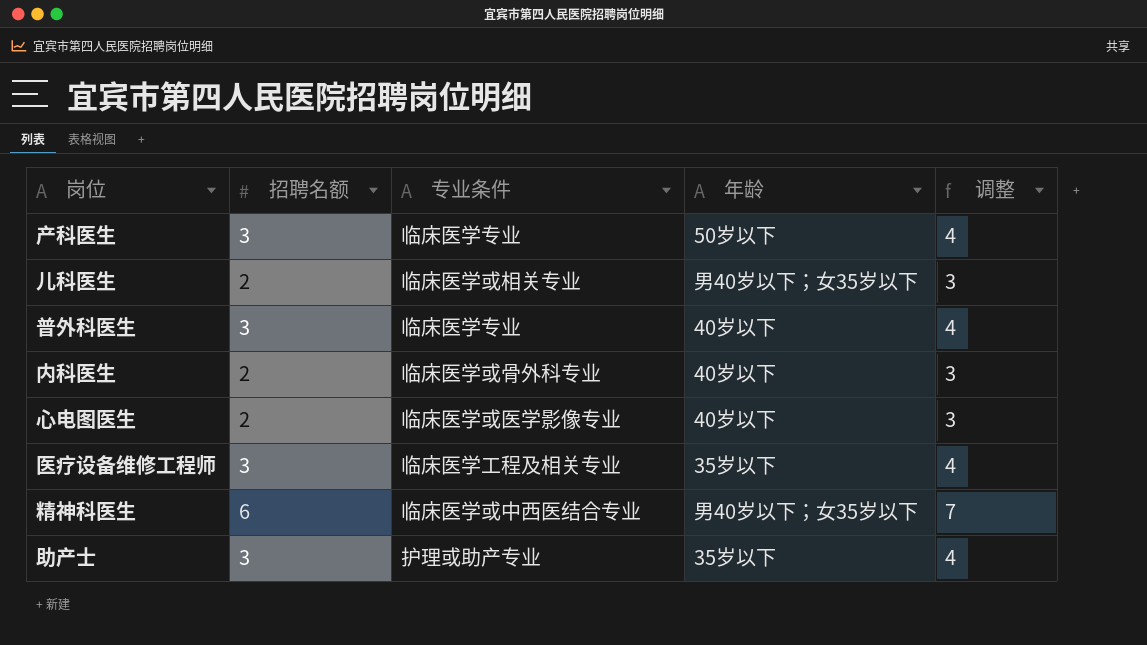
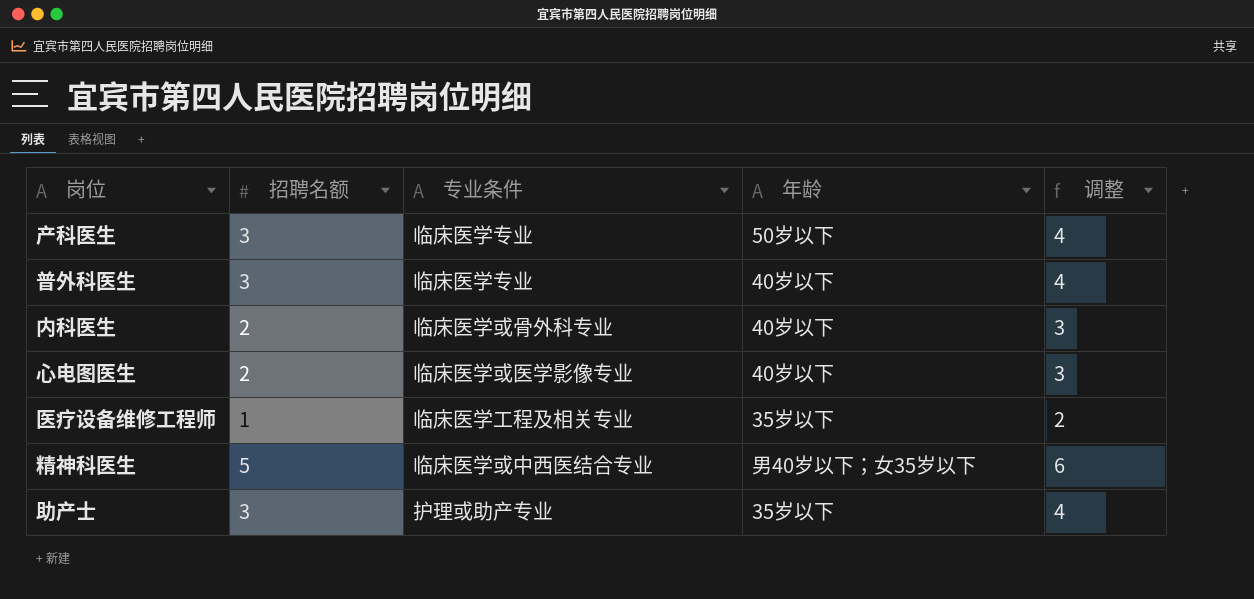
row 儿科医生: 2 | 临床医学或相关专业 | 男40岁以下；女35岁以下 | 3 -> none
医疗设备维修工程师 | 招聘名额: 3 -> 1
医疗设备维修工程师 | 调整: 4 -> 2
精神科医生 | 招聘名额: 6 -> 5
精神科医生 | 调整: 7 -> 6

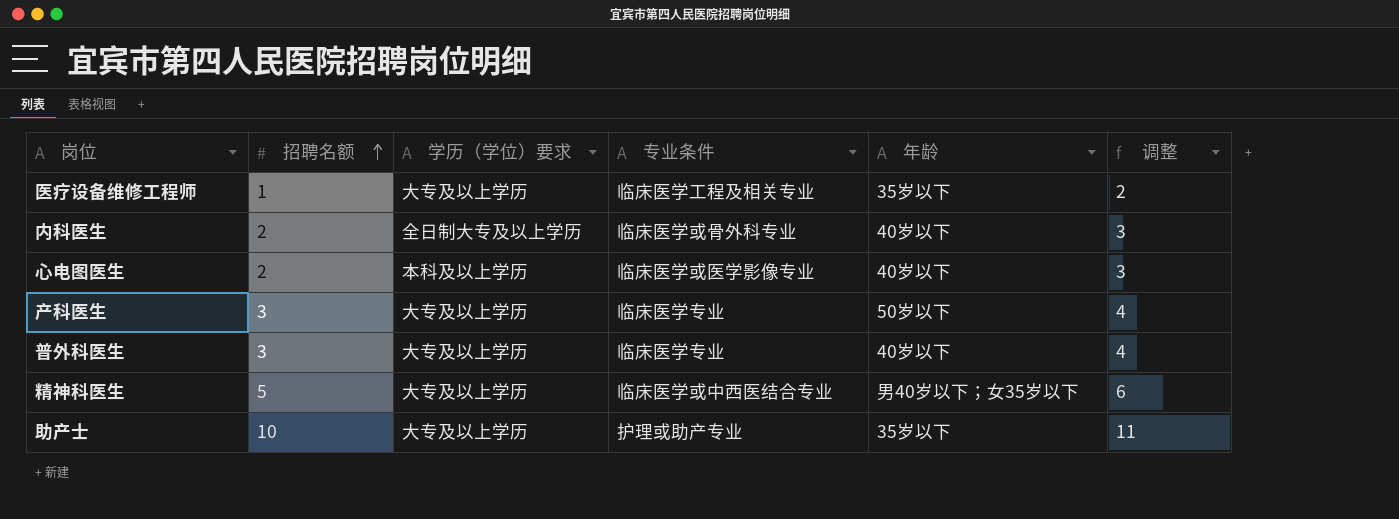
row order: none -> 招聘名额 ascending
column 学历（学位）要求 | position: none -> 3
助产士 | 招聘名额: 3 -> 10
助产士 | 调整: 4 -> 11

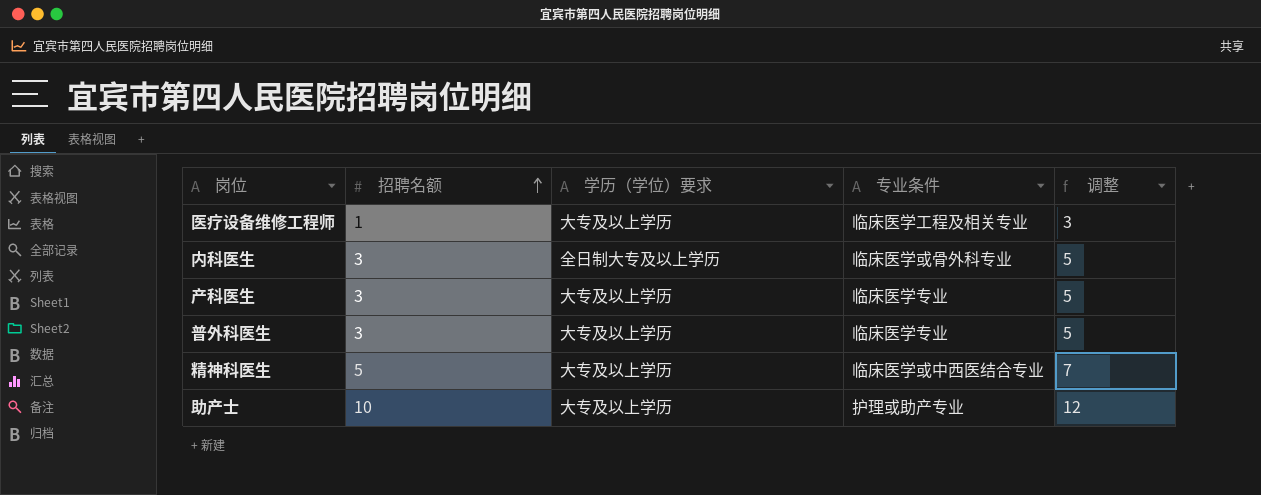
column 年龄 | position: 5 -> none
column 调整 | formula: [招聘名额] + 1 -> [招聘名额] + 2
row 心电图医生: 2 | 本科及以上学历 | 临床医学或医学影像专业 | 40岁以下 | 3 -> none
内科医生 | 招聘名额: 2 -> 3

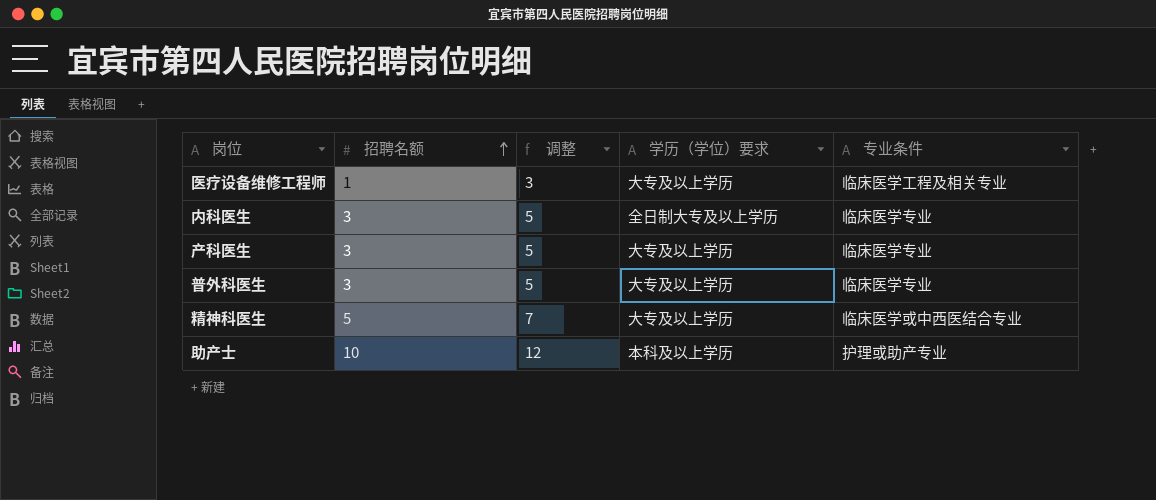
column 调整 | position: 5 -> 3
内科医生 | 专业条件: 临床医学或骨外科专业 -> 临床医学专业
助产士 | 学历（学位）要求: 大专及以上学历 -> 本科及以上学历

